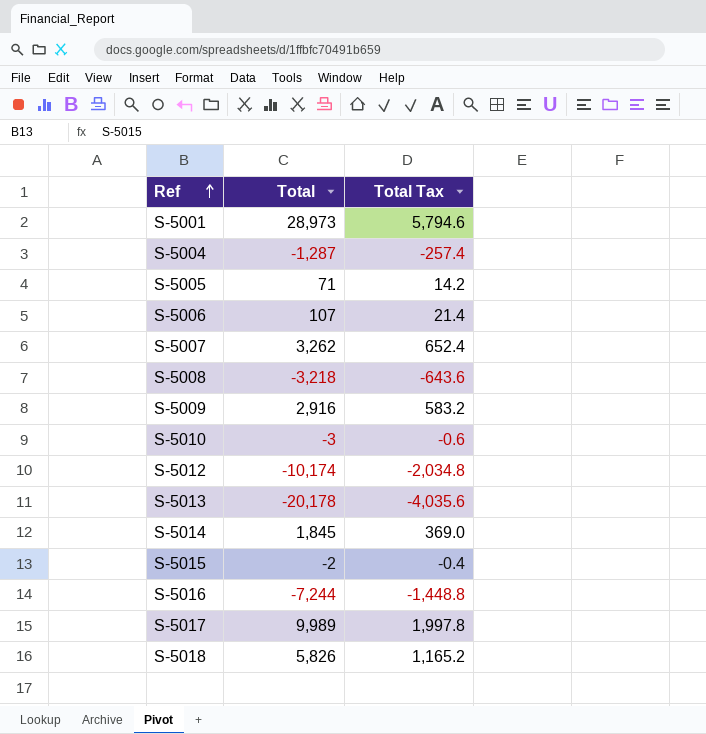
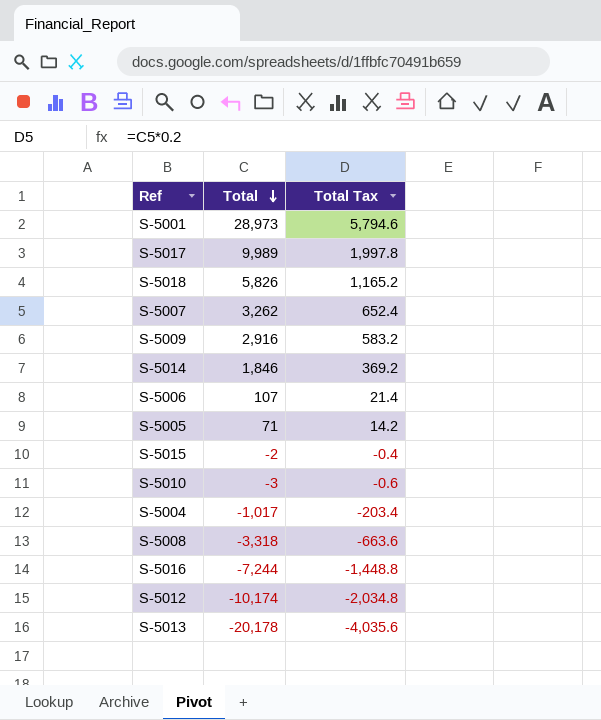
row order: Ref ascending -> Total descending
S-5014 | Total: 1,845 -> 1,846
S-5014 | Total Tax: 369.0 -> 369.2
S-5004 | Total: -1,287 -> -1,017
S-5004 | Total Tax: -257.4 -> -203.4
S-5008 | Total: -3,218 -> -3,318
S-5008 | Total Tax: -643.6 -> -663.6

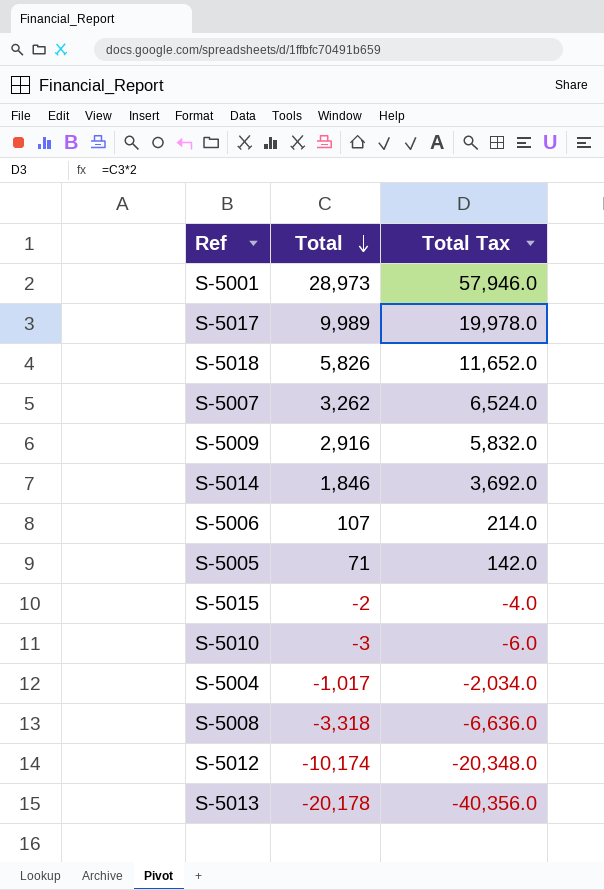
column Total Tax | formula: [Total] * 0.2 -> [Total] * 2
row S-5016: -7,244 | -1,448.8 -> none

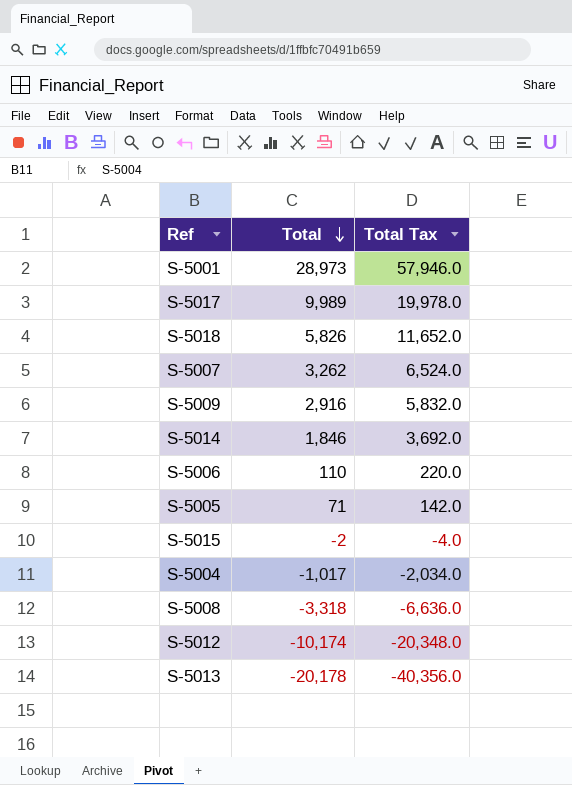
row S-5010: -3 | -6.0 -> none
S-5006 | Total: 107 -> 110
S-5006 | Total Tax: 214.0 -> 220.0

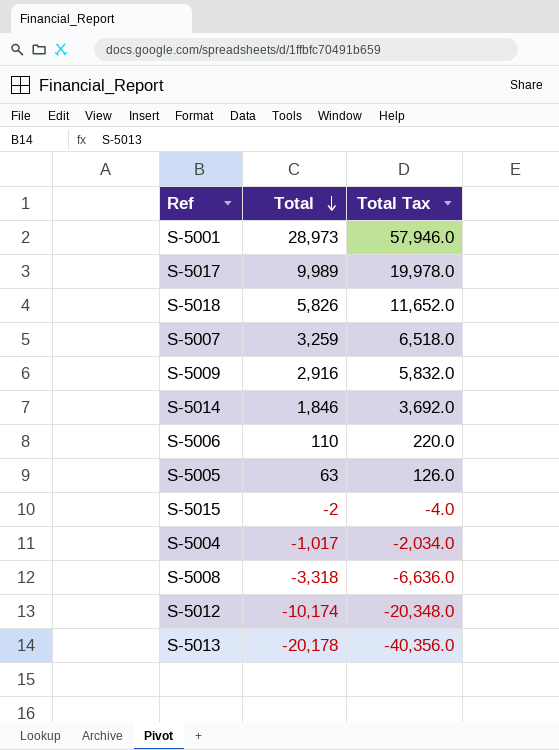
S-5007 | Total: 3,262 -> 3,259
S-5007 | Total Tax: 6,524.0 -> 6,518.0
S-5005 | Total: 71 -> 63
S-5005 | Total Tax: 142.0 -> 126.0

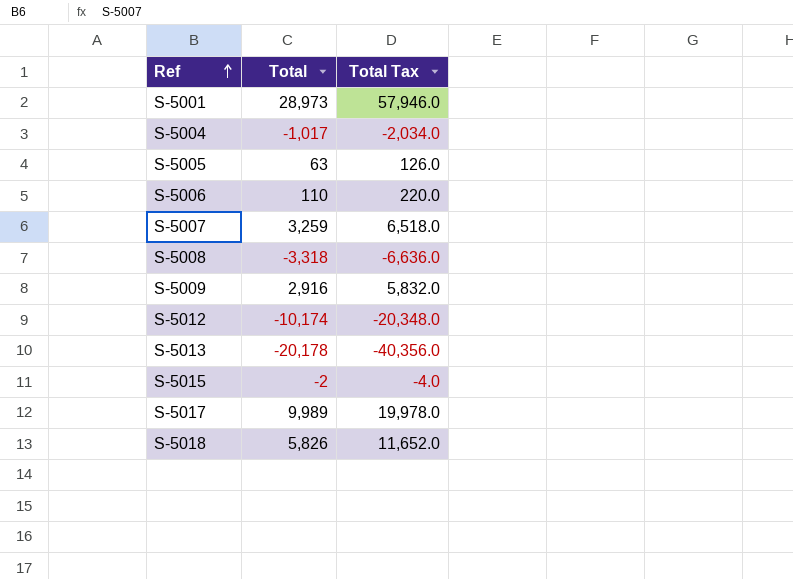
row order: Total descending -> Ref ascending
row S-5014: 1,846 | 3,692.0 -> none

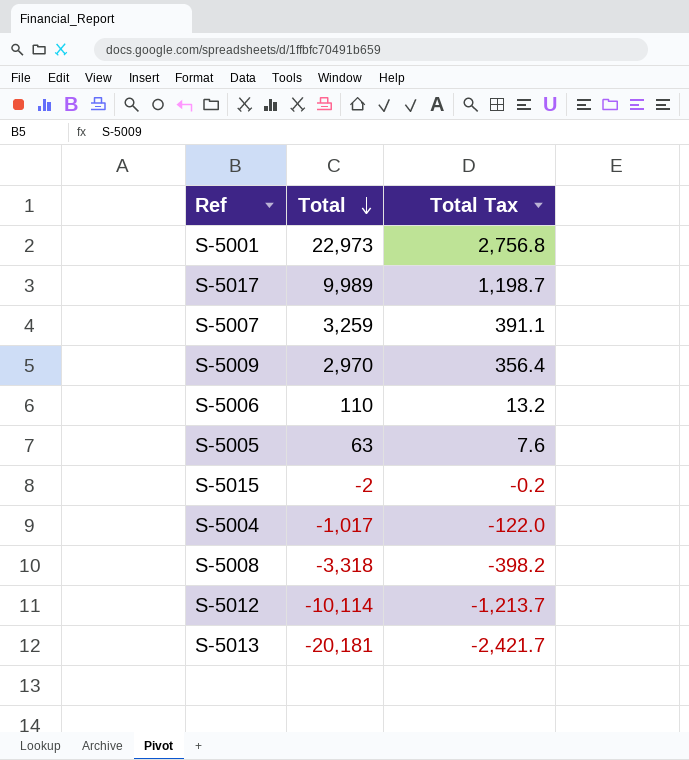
row order: Ref ascending -> Total descending
column Total Tax | formula: [Total] * 2 -> [Total] * 0.12
row S-5018: 5,826 | 11,652.0 -> none
S-5001 | Total: 28,973 -> 22,973
S-5009 | Total: 2,916 -> 2,970
S-5012 | Total: -10,174 -> -10,114
S-5013 | Total: -20,178 -> -20,181

